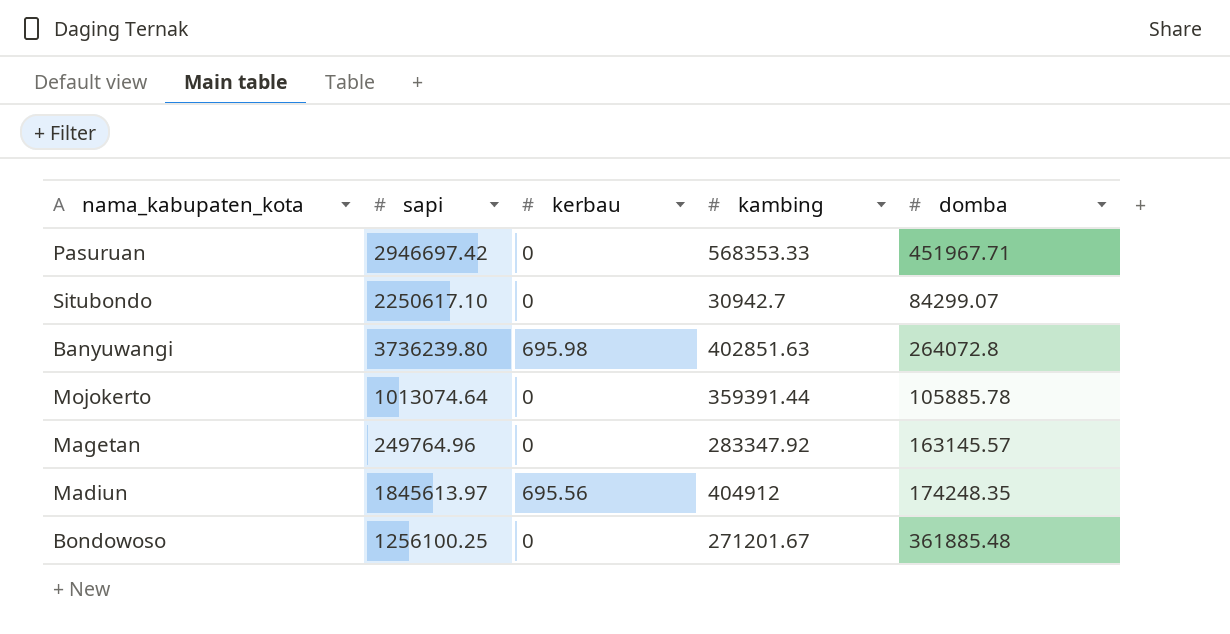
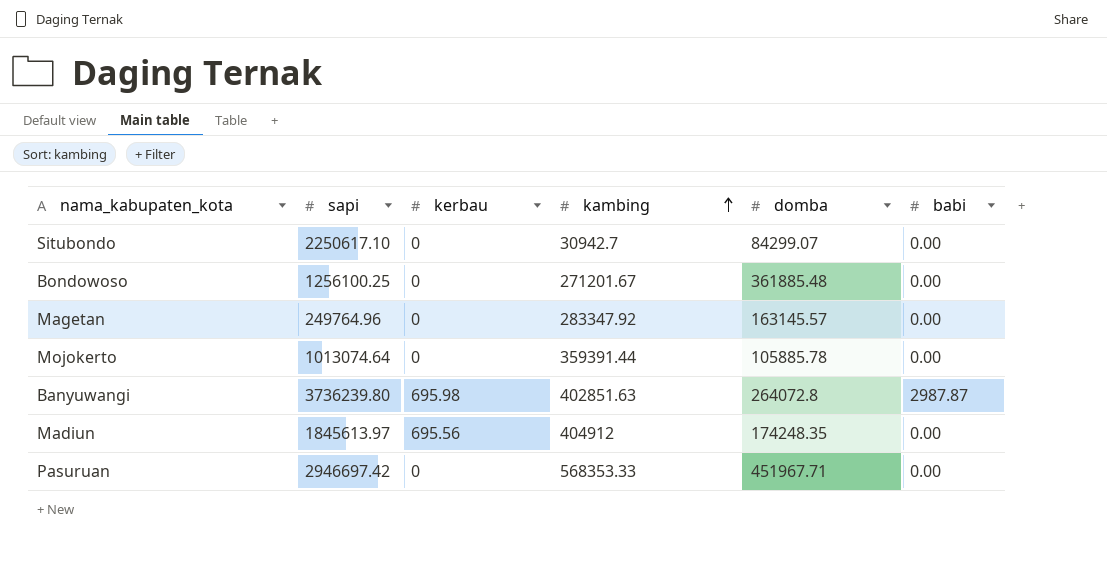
row order: none -> kambing ascending
column babi | position: none -> 6

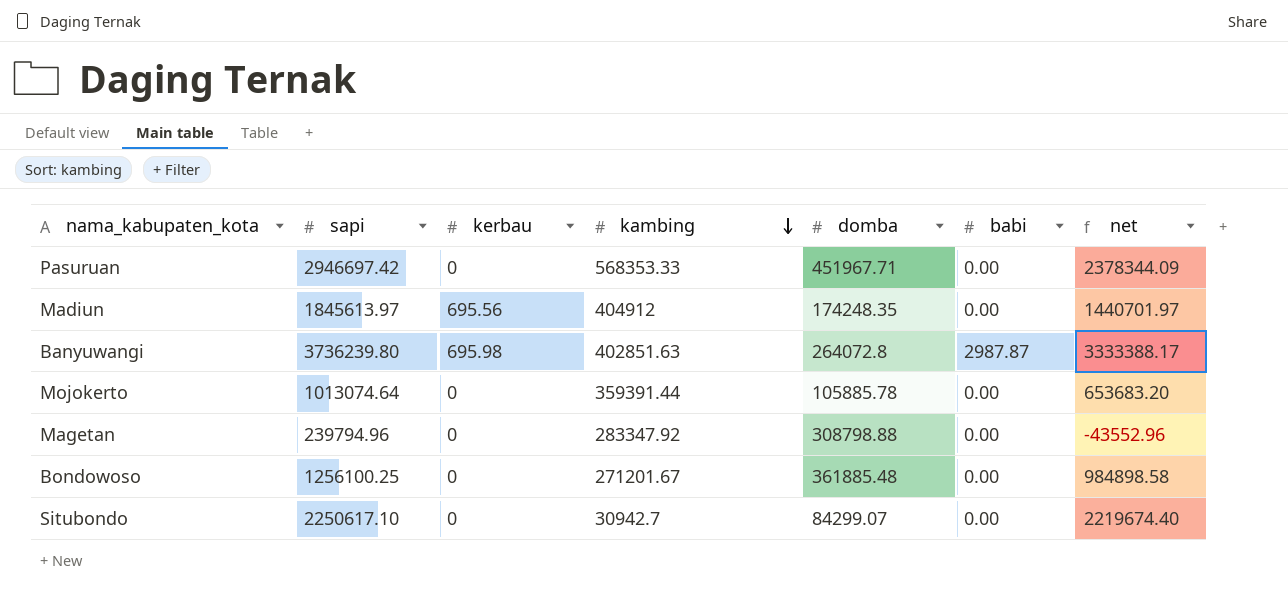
row order: kambing ascending -> kambing descending
column net | formula: none -> [sapi] - [kambing]
Magetan | sapi: 249764.96 -> 239794.96
Magetan | domba: 163145.57 -> 308798.88

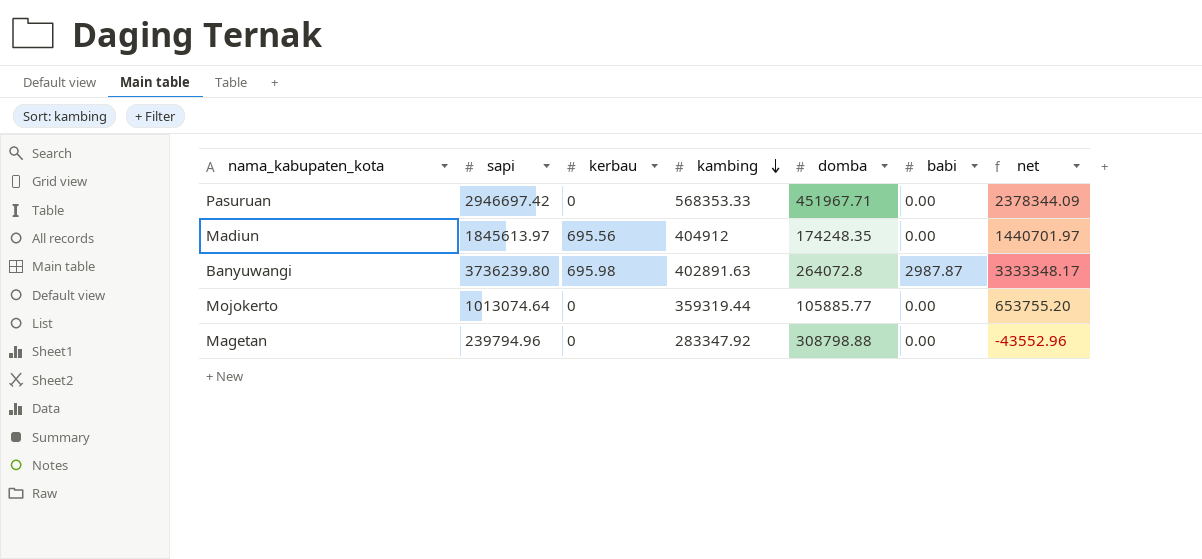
row Bondowoso: 1256100.25 | 0 | 271201.67 | 361885.48 | 0.00 | 984898.58 -> none
row Situbondo: 2250617.10 | 0 | 30942.7 | 84299.07 | 0.00 | 2219674.40 -> none
Banyuwangi | kambing: 402851.63 -> 402891.63
Banyuwangi | net: 3333388.17 -> 3333348.17
Mojokerto | kambing: 359391.44 -> 359319.44
Mojokerto | domba: 105885.78 -> 105885.77
Mojokerto | net: 653683.20 -> 653755.20

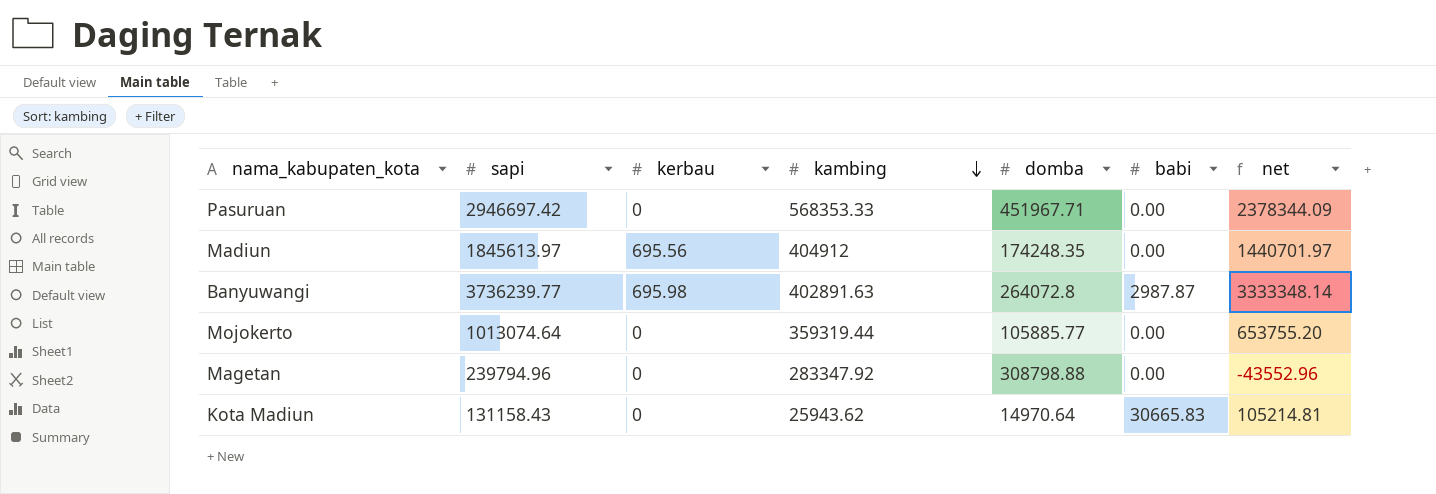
Banyuwangi | sapi: 3736239.80 -> 3736239.77
Banyuwangi | net: 3333348.17 -> 3333348.14
row Kota Madiun: none -> 131158.43 | 0 | 25943.62 | 14970.64 | 30665.83 | 105214.81

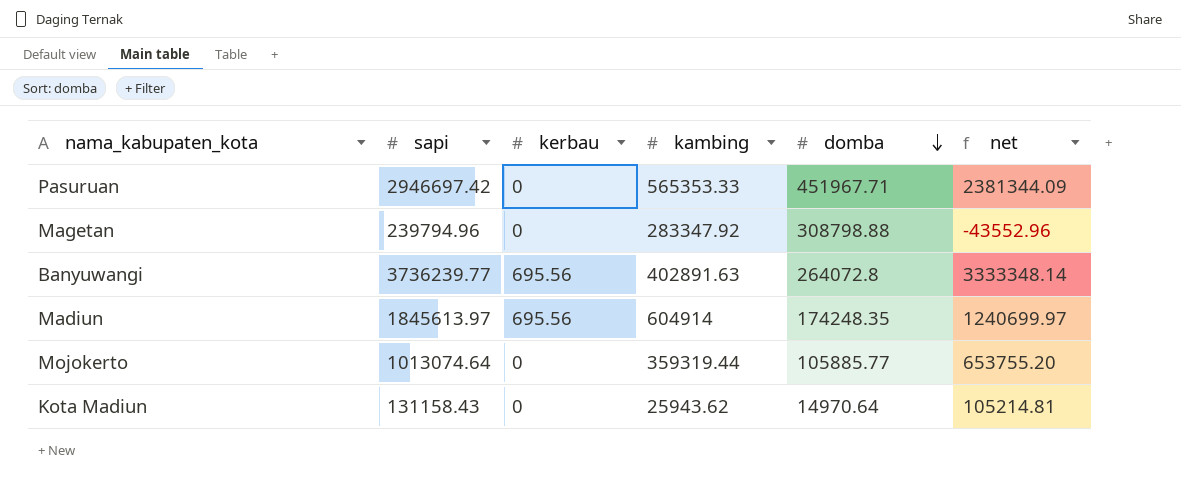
row order: kambing descending -> domba descending
column babi | position: 6 -> none
Pasuruan | kambing: 568353.33 -> 565353.33
Pasuruan | net: 2378344.09 -> 2381344.09
Banyuwangi | kerbau: 695.98 -> 695.56
Madiun | kambing: 404912 -> 604914
Madiun | net: 1440701.97 -> 1240699.97

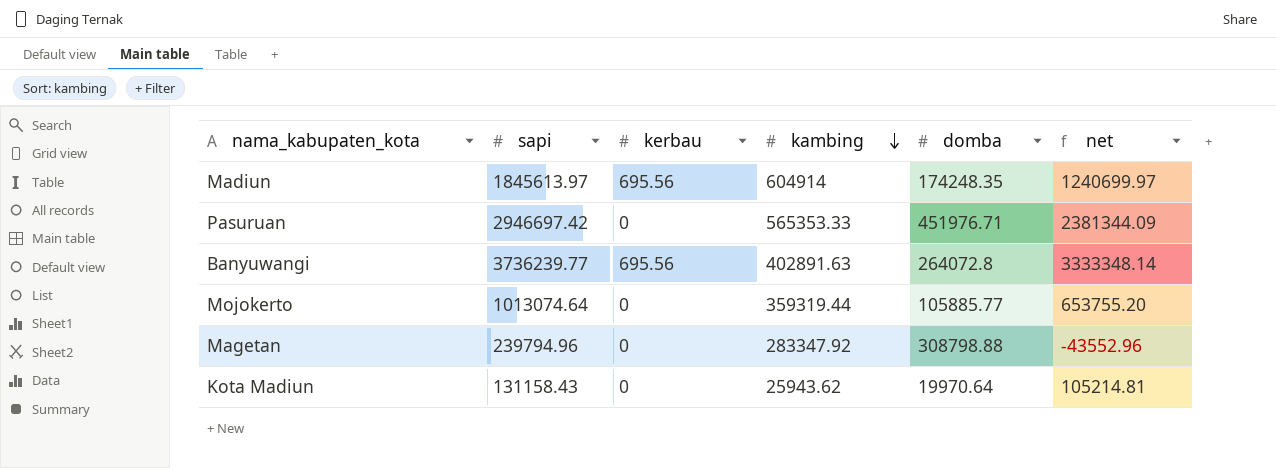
row order: domba descending -> kambing descending
Pasuruan | domba: 451967.71 -> 451976.71
Kota Madiun | domba: 14970.64 -> 19970.64

